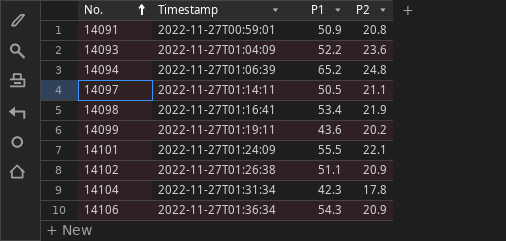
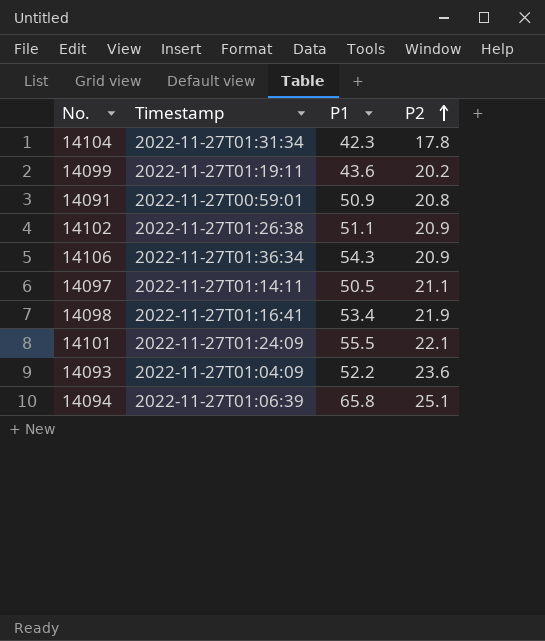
row order: No. ascending -> P2 ascending
14094 | P1: 65.2 -> 65.8
14094 | P2: 24.8 -> 25.1

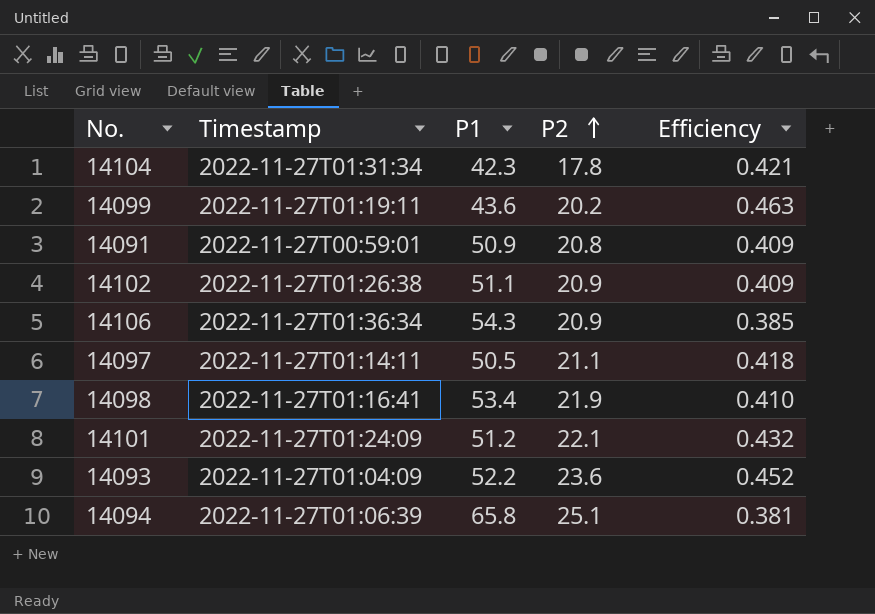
column Efficiency | formula: none -> [P2] / [P1]
14101 | P1: 55.5 -> 51.2

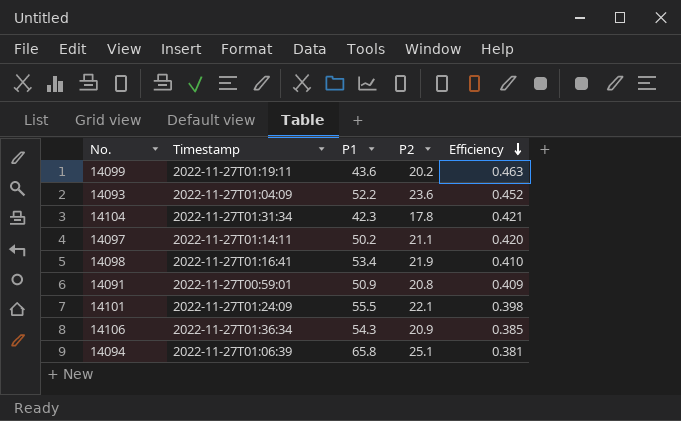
row order: P2 ascending -> Efficiency descending
row 14102: 2022-11-27T01:26:38 | 51.1 | 20.9 | 0.409 -> none
14097 | P1: 50.5 -> 50.2
14097 | Efficiency: 0.418 -> 0.420
14101 | P1: 51.2 -> 55.5
14101 | Efficiency: 0.432 -> 0.398

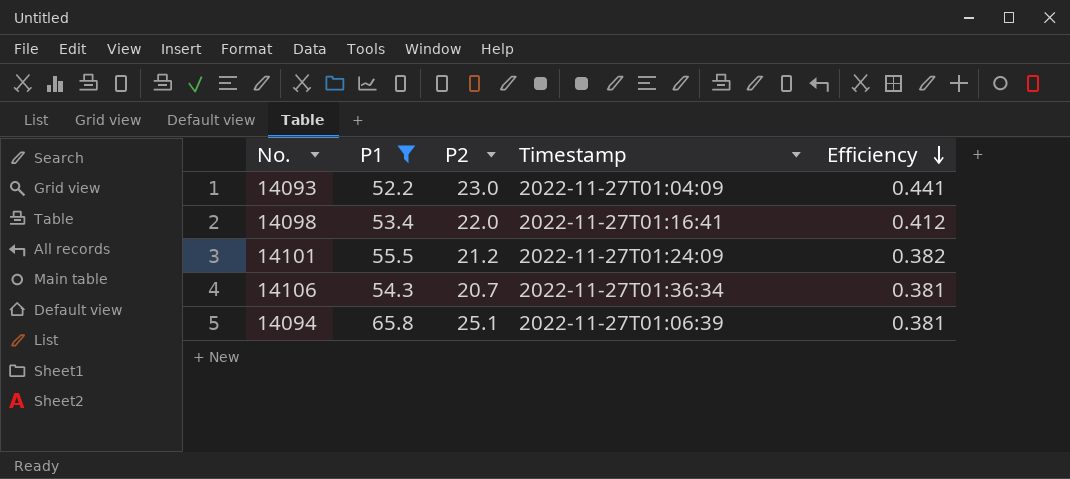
filter: none -> P1 >= 52.2
column Timestamp | position: 2 -> 4
14093 | P2: 23.6 -> 23.0
14093 | Efficiency: 0.452 -> 0.441
14098 | P2: 21.9 -> 22.0
14098 | Efficiency: 0.410 -> 0.412
14101 | P2: 22.1 -> 21.2
14101 | Efficiency: 0.398 -> 0.382
14106 | P2: 20.9 -> 20.7
14106 | Efficiency: 0.385 -> 0.381

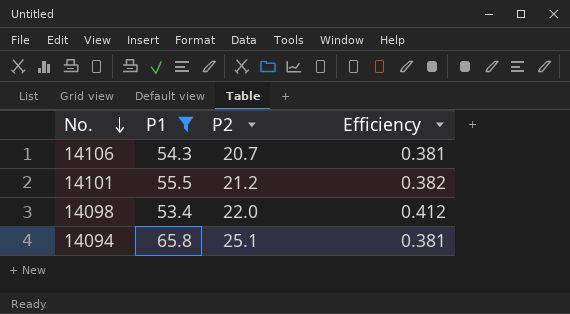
row order: Efficiency descending -> No. descending
column Timestamp | position: 4 -> none
row 14093: 52.2 | 23.0 | 2022-11-27T01:04:09 | 0.441 -> none

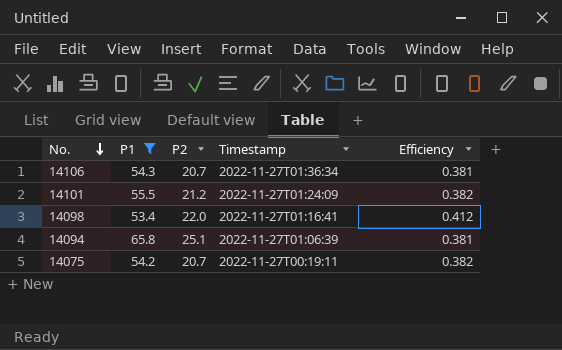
column Timestamp | position: none -> 4
row 14075: none -> 54.2 | 20.7 | 2022-11-27T00:19:11 | 0.382

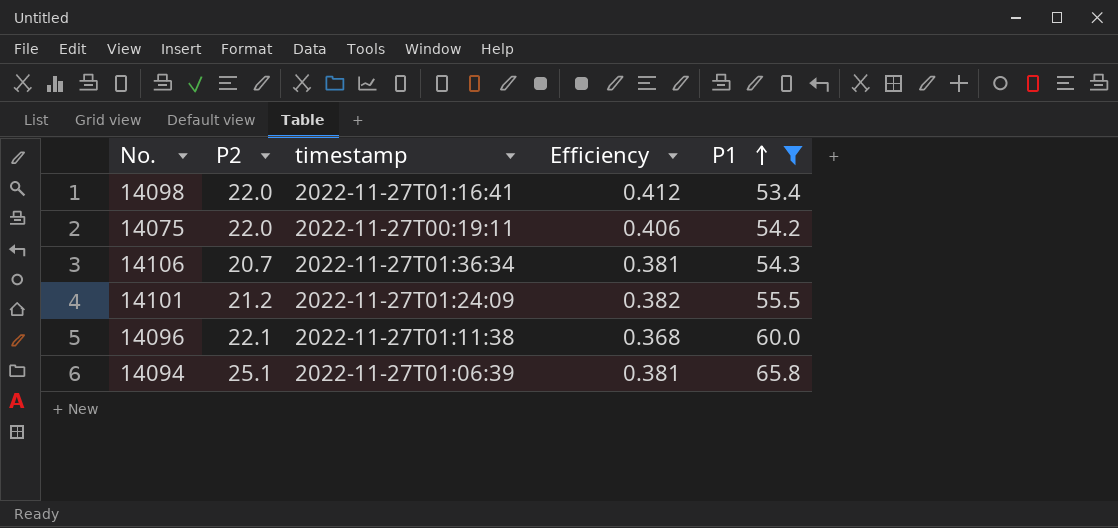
row order: No. descending -> P1 ascending
column name: Timestamp -> timestamp
column P1 | position: 2 -> 5
14075 | P2: 20.7 -> 22.0
14075 | Efficiency: 0.382 -> 0.406
row 14096: none -> 22.1 | 2022-11-27T01:11:38 | 0.368 | 60.0

